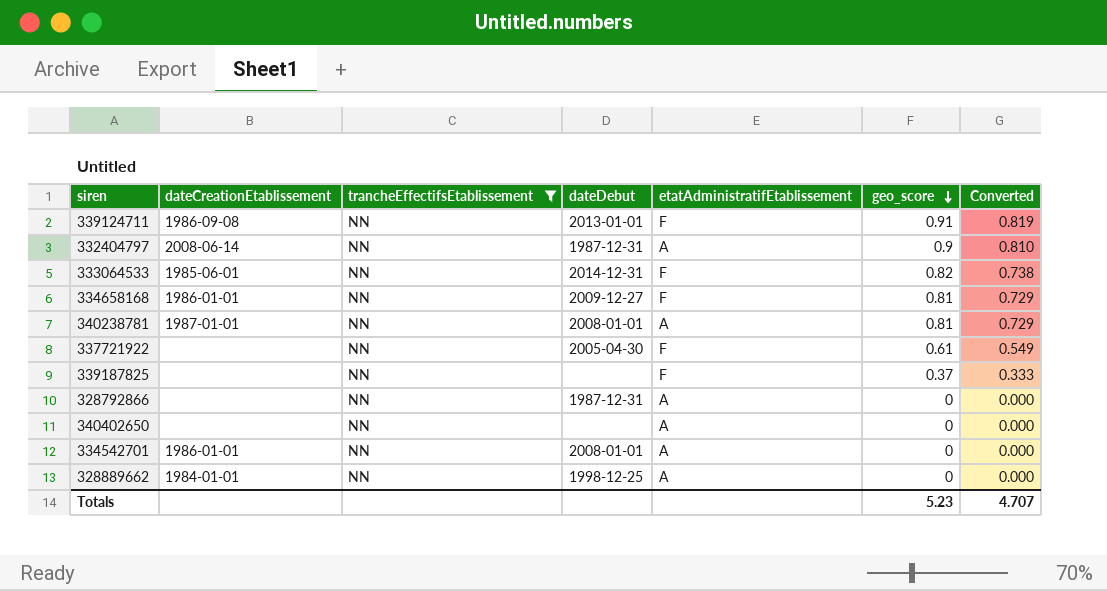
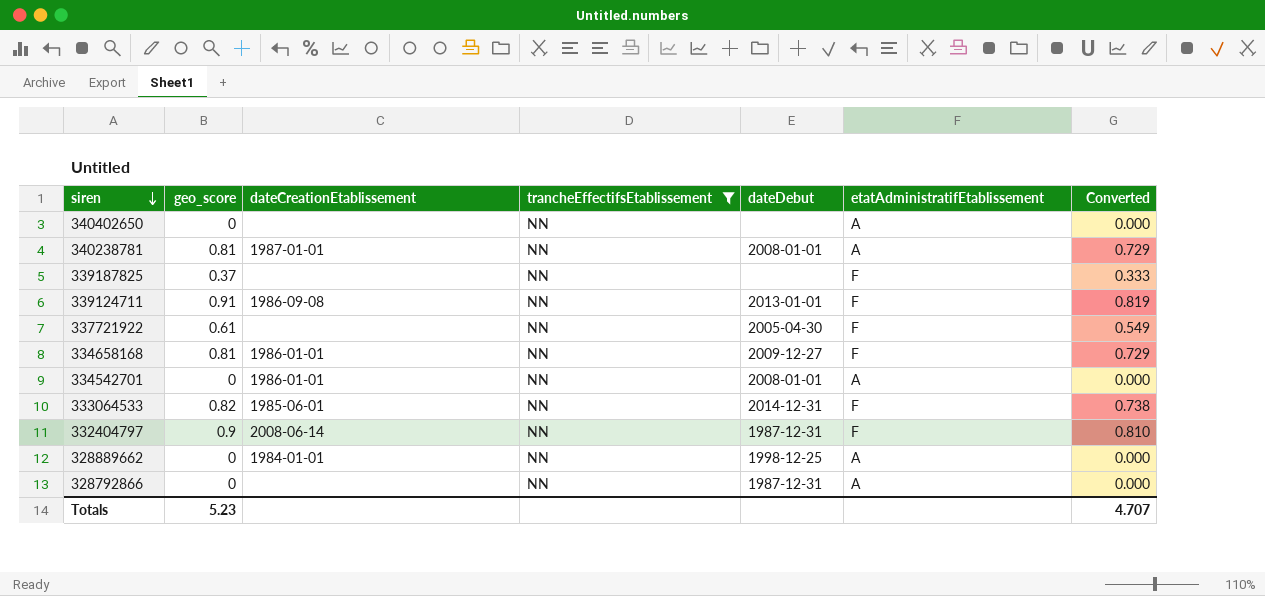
row order: geo_score descending -> siren descending
column geo_score | position: 6 -> 2
332404797 | etatAdministratifEtablissement: A -> F

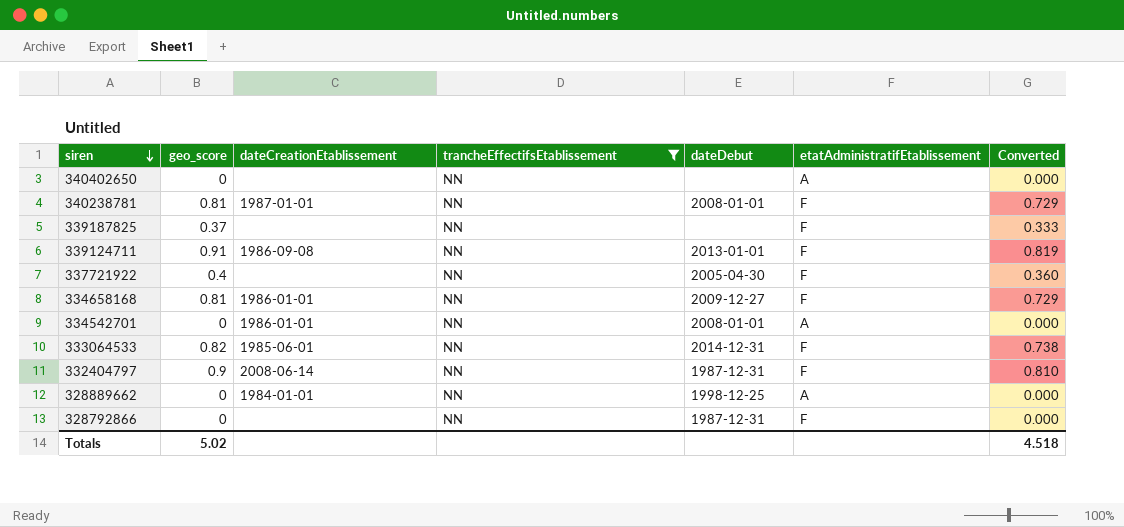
340238781 | etatAdministratifEtablissement: A -> F
337721922 | geo_score: 0.61 -> 0.4
337721922 | Converted: 0.549 -> 0.360
328792866 | etatAdministratifEtablissement: A -> F
Totals | geo_score: 5.23 -> 5.02
Totals | Converted: 4.707 -> 4.518

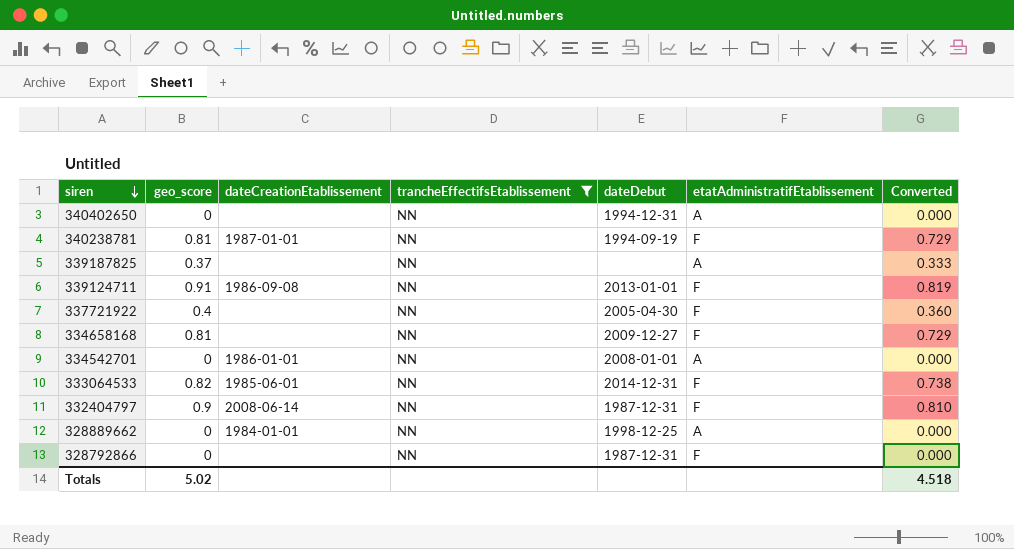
340402650 | dateDebut: none -> 1994-12-31
340238781 | dateDebut: 2008-01-01 -> 1994-09-19
339187825 | etatAdministratifEtablissement: F -> A
334658168 | dateCreationEtablissement: 1986-01-01 -> none

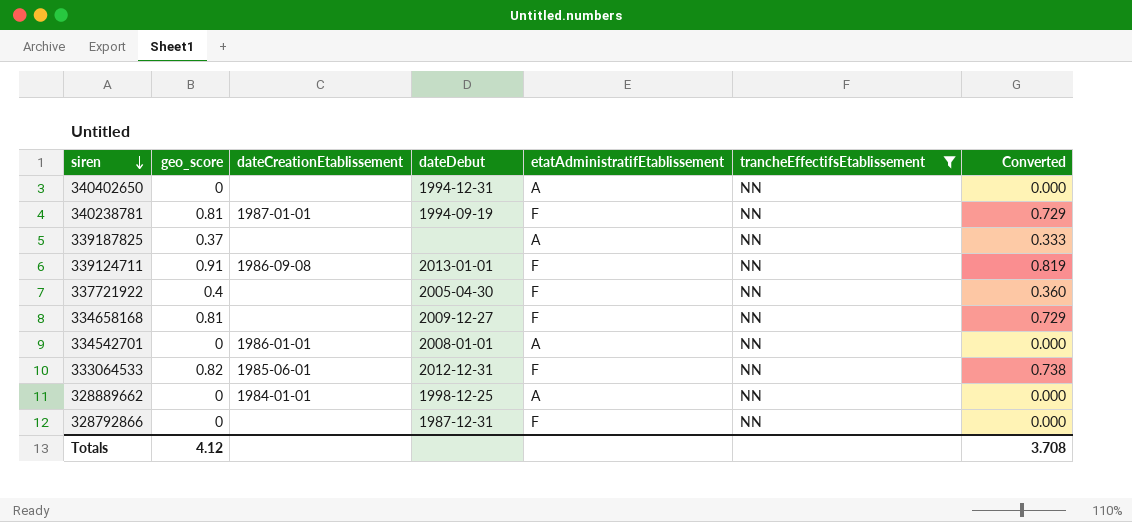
column trancheEffectifsEtablissement | position: 4 -> 6
row 332404797: 0.9 | 2008-06-14 | NN | 1987-12-31 | F | 0.810 -> none
333064533 | dateDebut: 2014-12-31 -> 2012-12-31
Totals | geo_score: 5.02 -> 4.12
Totals | Converted: 4.518 -> 3.708

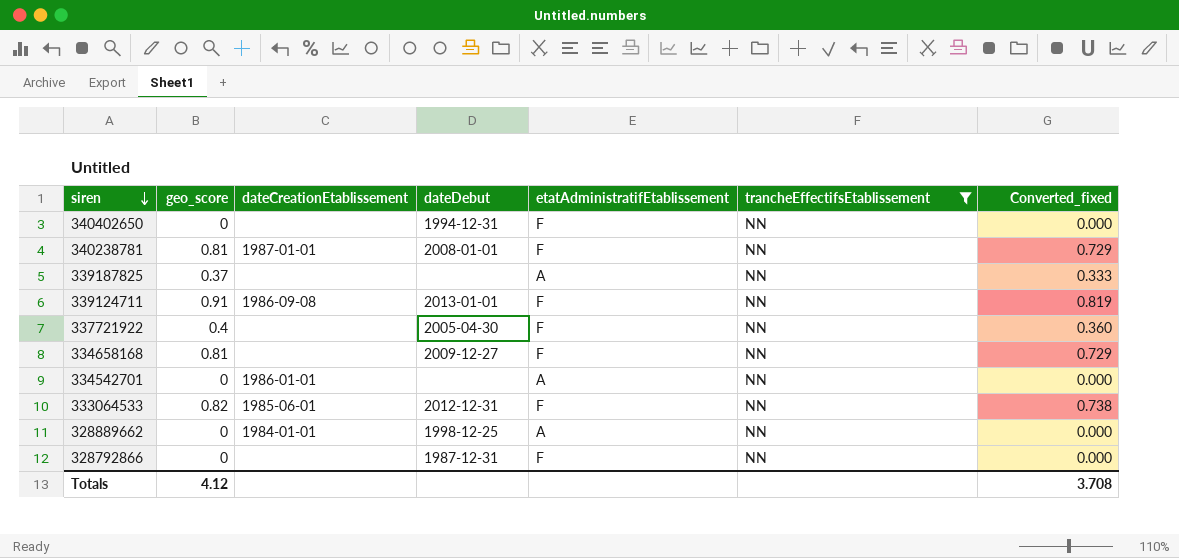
column name: Converted -> Converted_fixed
340402650 | etatAdministratifEtablissement: A -> F
340238781 | dateDebut: 1994-09-19 -> 2008-01-01
334542701 | dateDebut: 2008-01-01 -> none

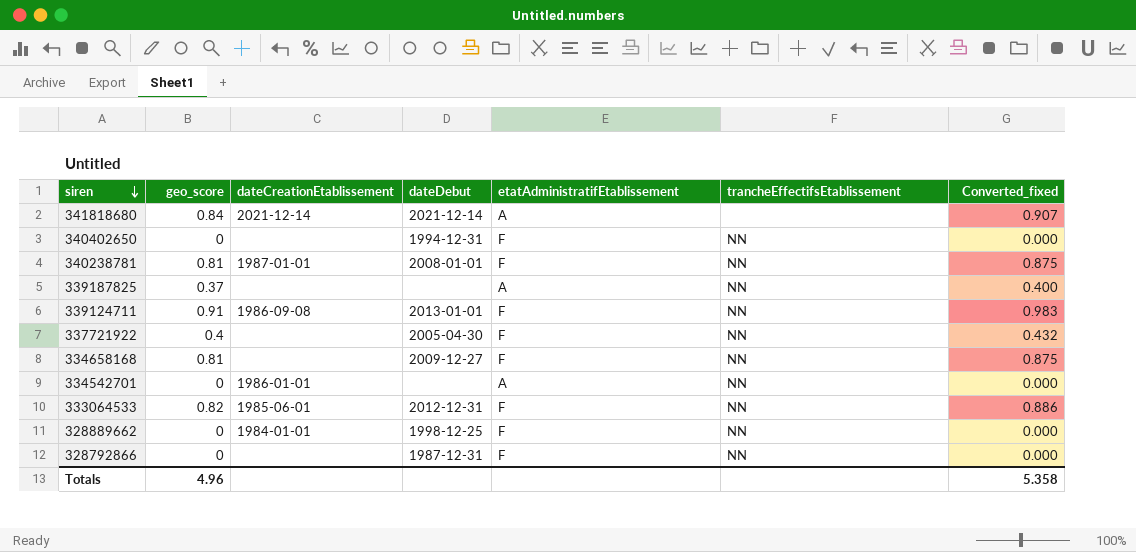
filter: trancheEffectifsEtablissement = NN -> none
column Converted_fixed | formula: [geo_score] * 0.9 -> [geo_score] * 1.08
328889662 | etatAdministratifEtablissement: A -> F
Totals | geo_score: 4.12 -> 4.96
Totals | Converted_fixed: 3.708 -> 5.358

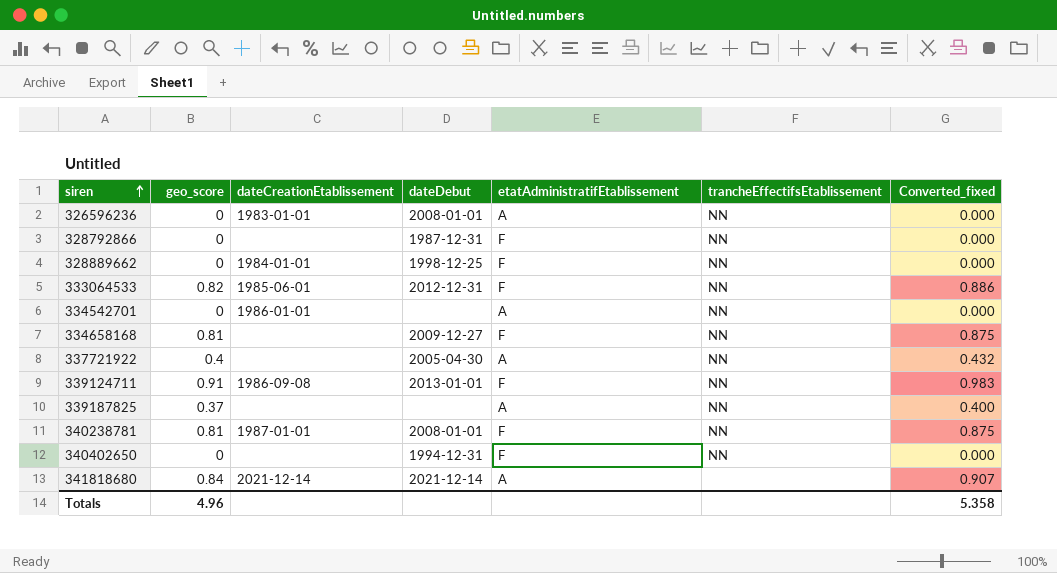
row order: siren descending -> siren ascending
row 326596236: none -> 0 | 1983-01-01 | 2008-01-01 | A | NN | 0.000
337721922 | etatAdministratifEtablissement: F -> A

